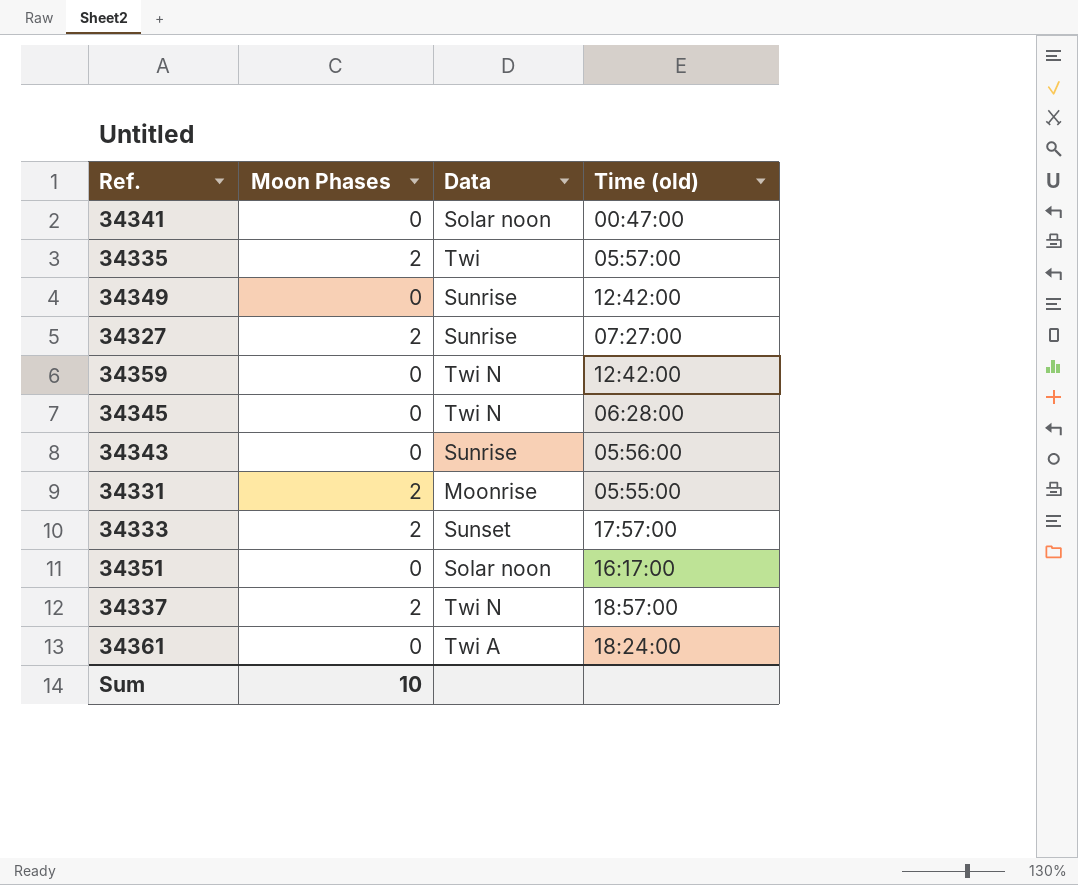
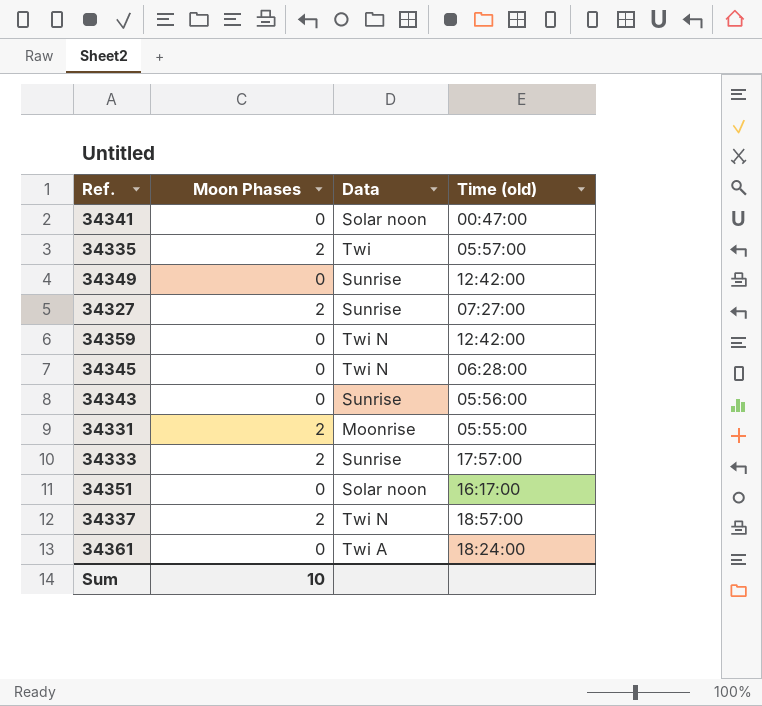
34333 | Data: Sunset -> Sunrise

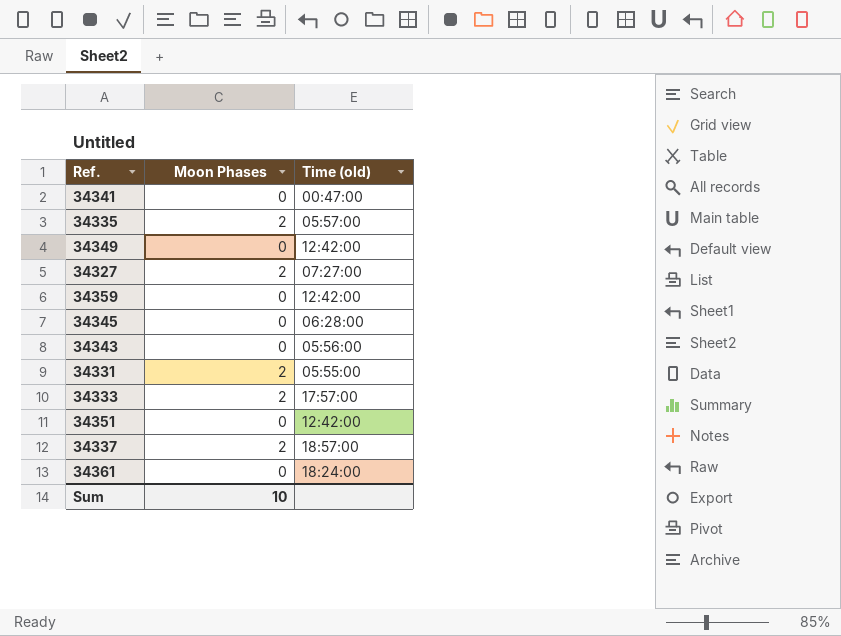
column Data | position: 3 -> none
34351 | Time (old): 16:17:00 -> 12:42:00

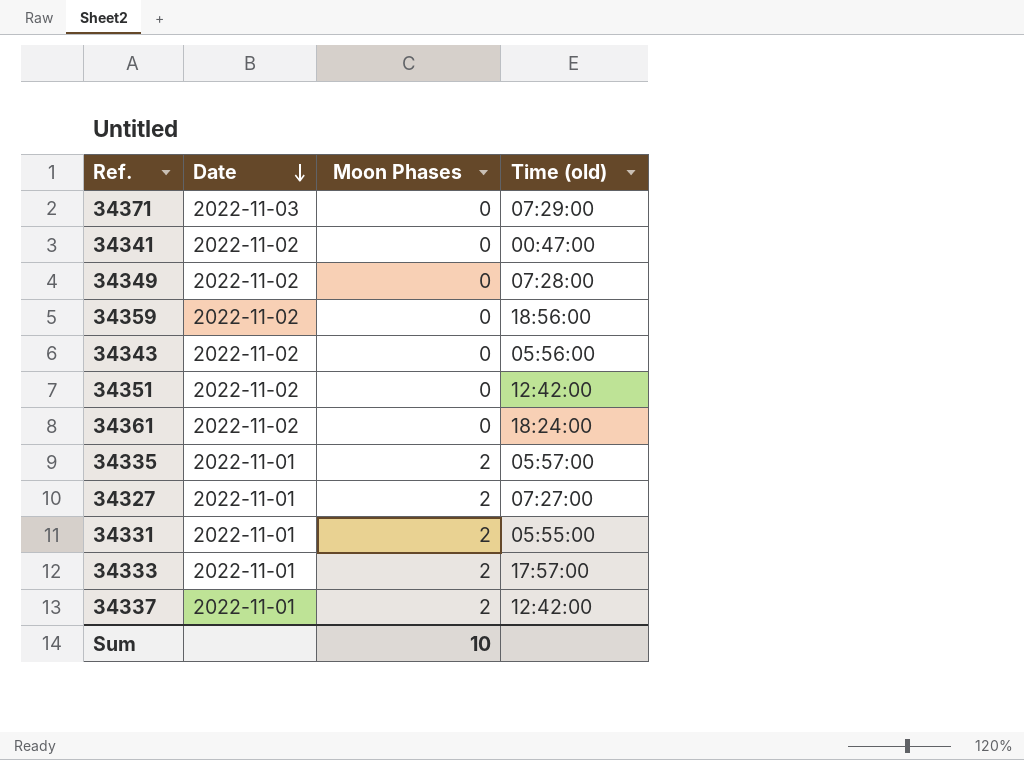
row order: none -> Date descending
column Date | position: none -> 2
row 34345: 0 | 06:28:00 -> none
row 34371: none -> 2022-11-03 | 0 | 07:29:00
34349 | Time (old): 12:42:00 -> 07:28:00
34359 | Time (old): 12:42:00 -> 18:56:00
34337 | Time (old): 18:57:00 -> 12:42:00

